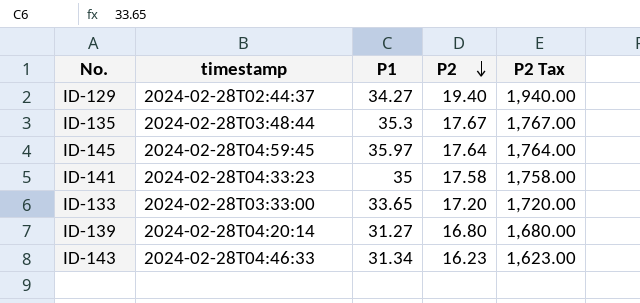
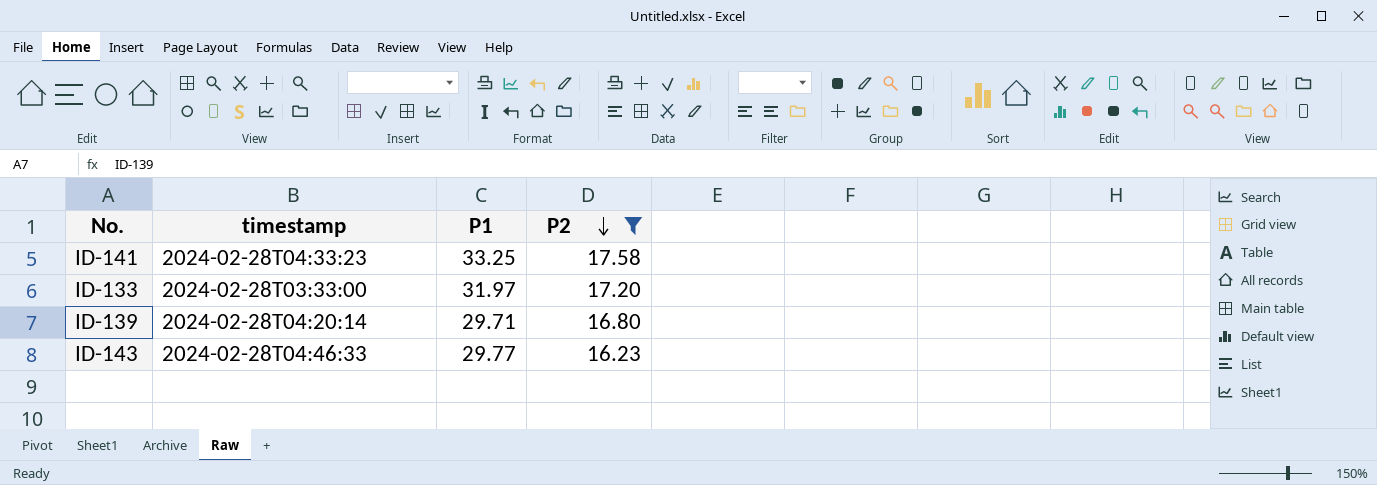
filter: none -> P2 <= 17.58
column P2 Tax | formula: [P2] * 100 -> none
ID-141 | P1: 35 -> 33.25
ID-133 | P1: 33.65 -> 31.97
ID-139 | P1: 31.27 -> 29.71
ID-143 | P1: 31.34 -> 29.77

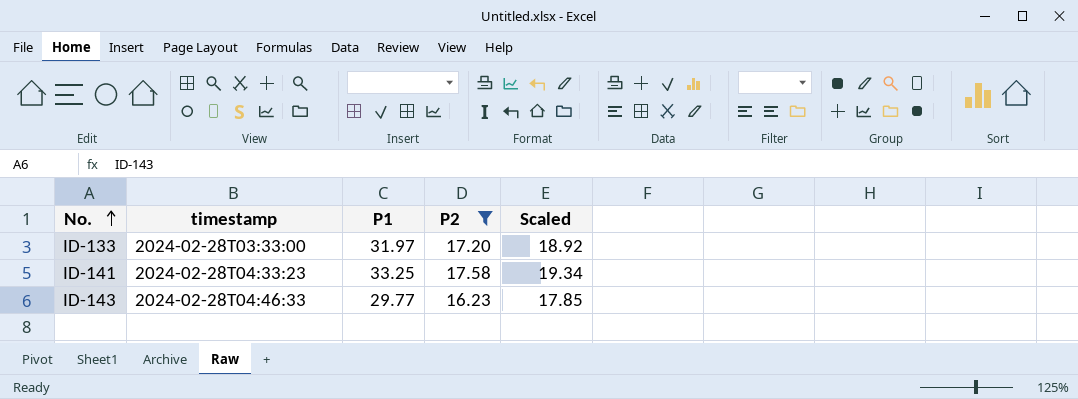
row order: P2 descending -> No. ascending
column Scaled | formula: none -> [P2] * 1.1
row ID-139: 2024-02-28T04:20:14 | 29.71 | 16.80 -> none

